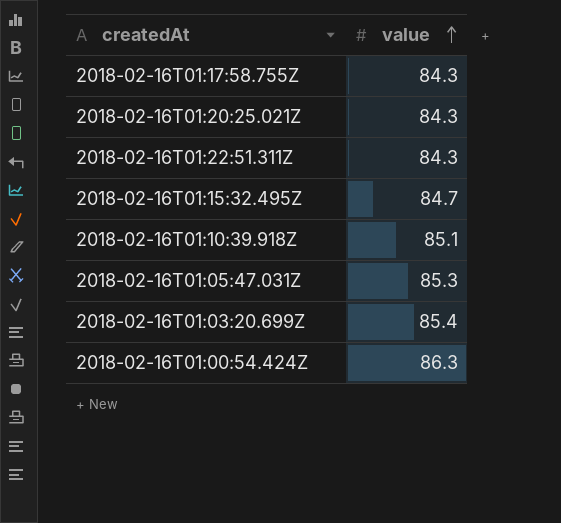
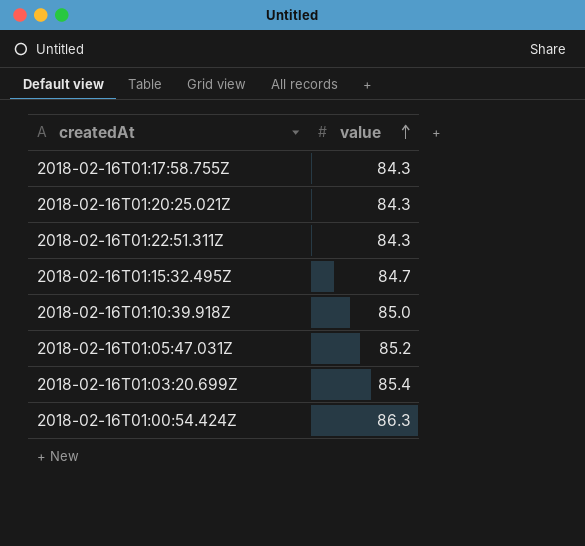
2018-02-16T01:10:39.918Z | value: 85.1 -> 85.0
2018-02-16T01:05:47.031Z | value: 85.3 -> 85.2

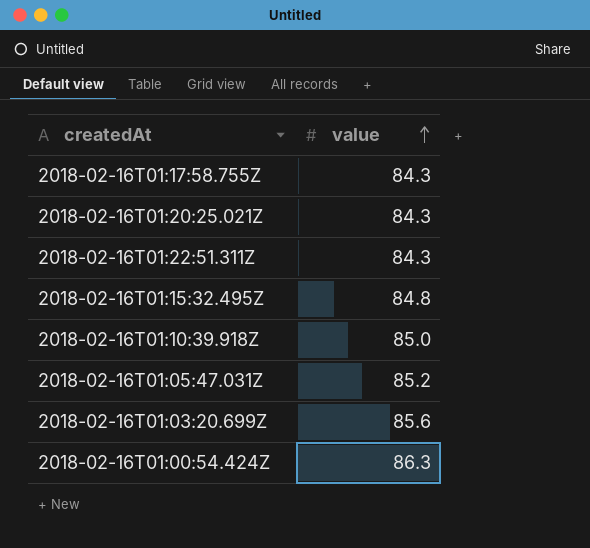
2018-02-16T01:15:32.495Z | value: 84.7 -> 84.8
2018-02-16T01:03:20.699Z | value: 85.4 -> 85.6

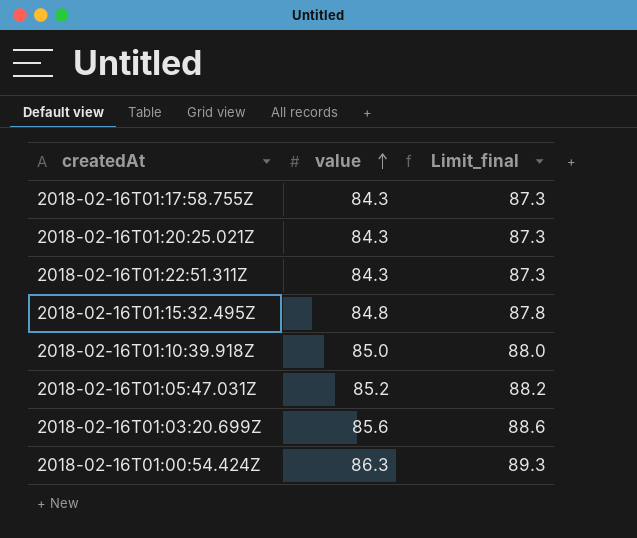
column Limit_final | formula: none -> [value] + 3

